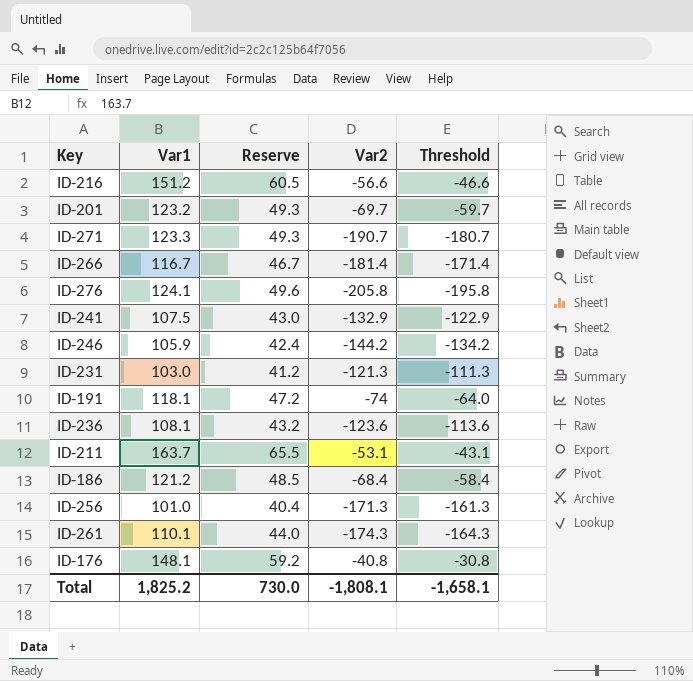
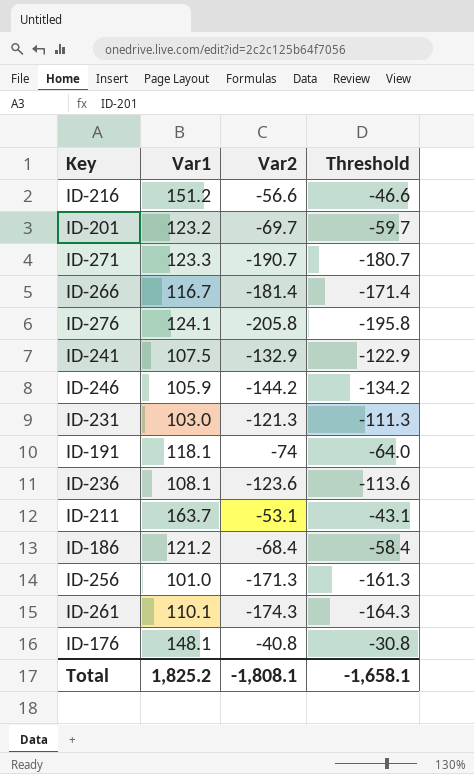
column Reserve | formula: [Var1] * 0.4 -> none

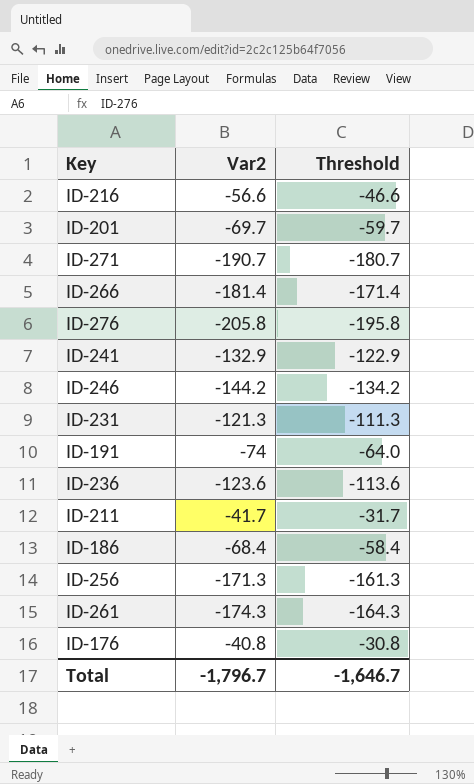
column Var1 | position: 2 -> none
ID-211 | Var2: -53.1 -> -41.7
ID-211 | Threshold: -43.1 -> -31.7
Total | Var2: -1,808.1 -> -1,796.7
Total | Threshold: -1,658.1 -> -1,646.7

